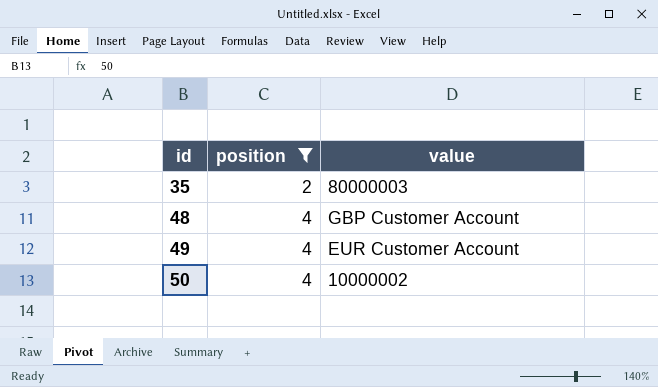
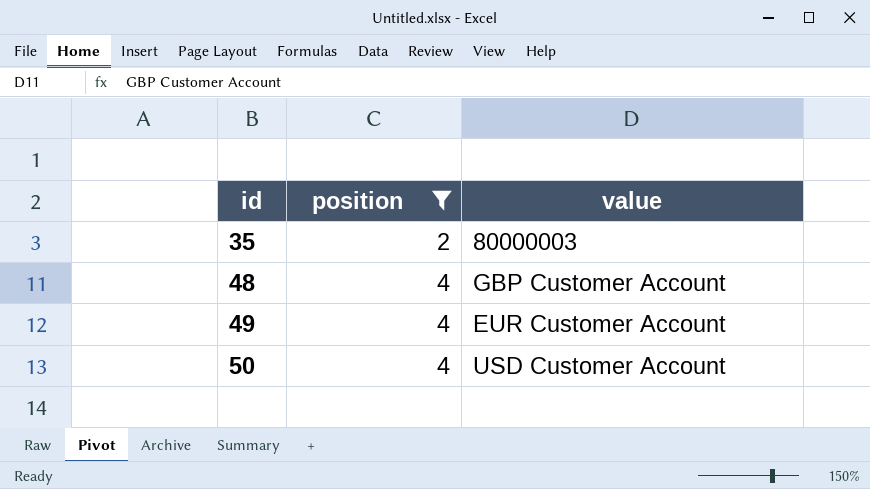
50 | value: 10000002 -> USD Customer Account

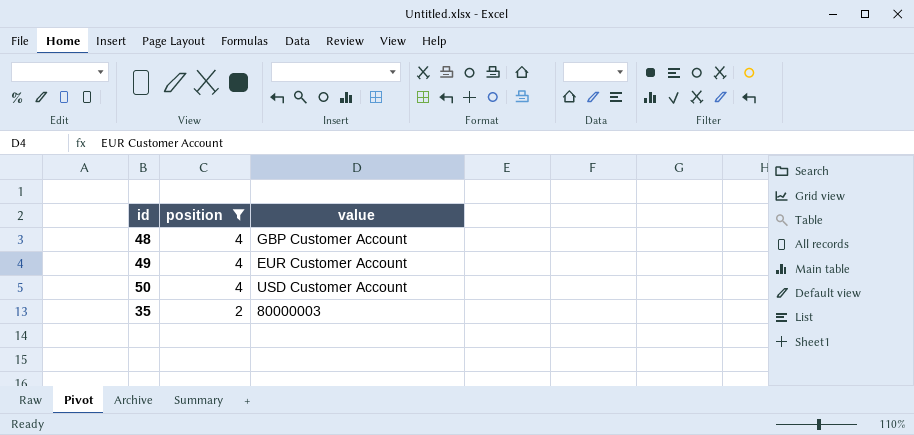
row order: id ascending -> position descending

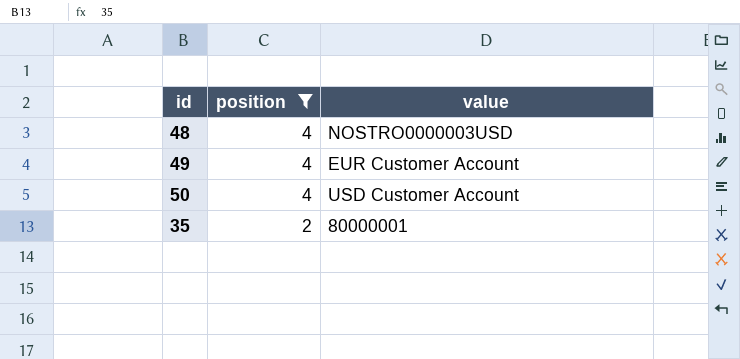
48 | value: GBP Customer Account -> NOSTRO0000003USD
35 | value: 80000003 -> 80000001

